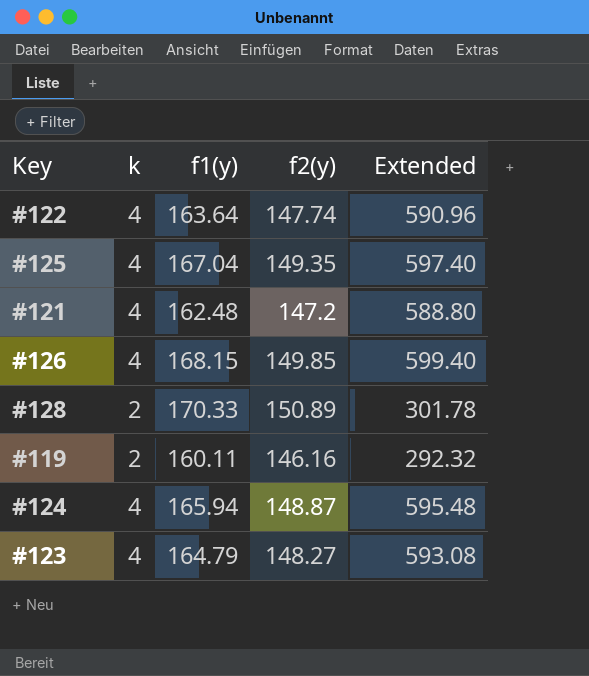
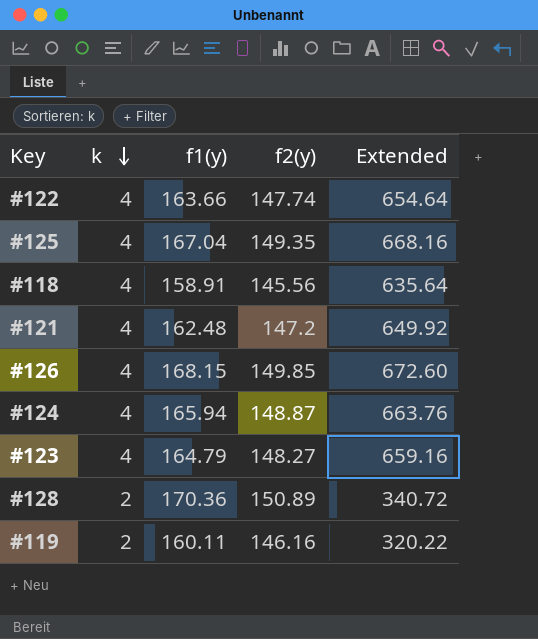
row order: none -> k descending
column Extended | formula: [k] * [f2(y)] -> [k] * [f1(y)]
#122 | f1(y): 163.64 -> 163.66
row #118: none -> 4 | 158.91 | 145.56 | 635.64
#128 | f1(y): 170.33 -> 170.36

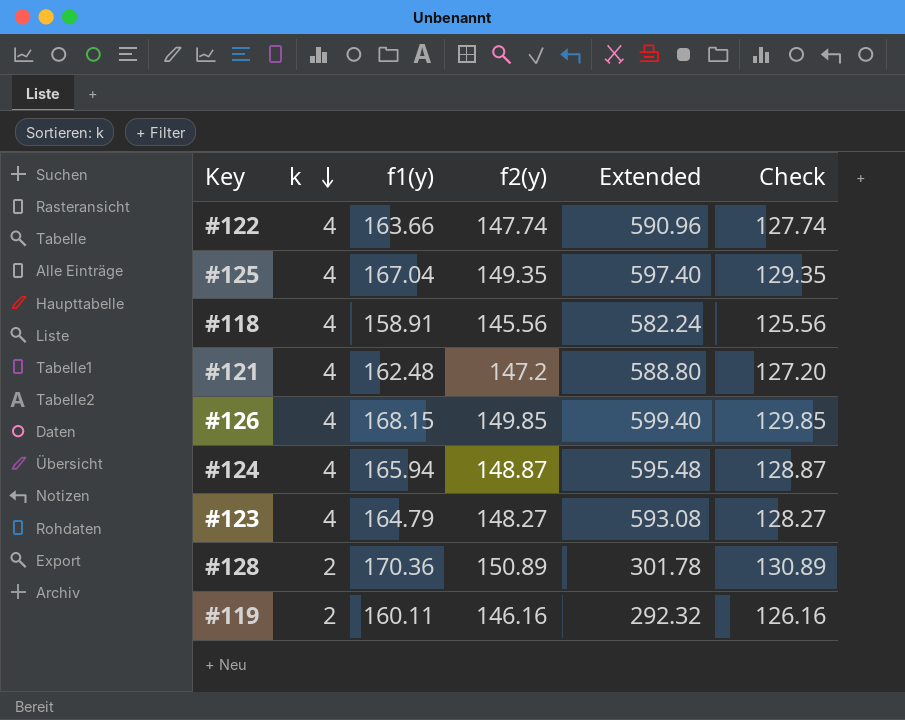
column Extended | formula: [k] * [f1(y)] -> [k] * [f2(y)]
column Check | formula: none -> [f2(y)] - 20

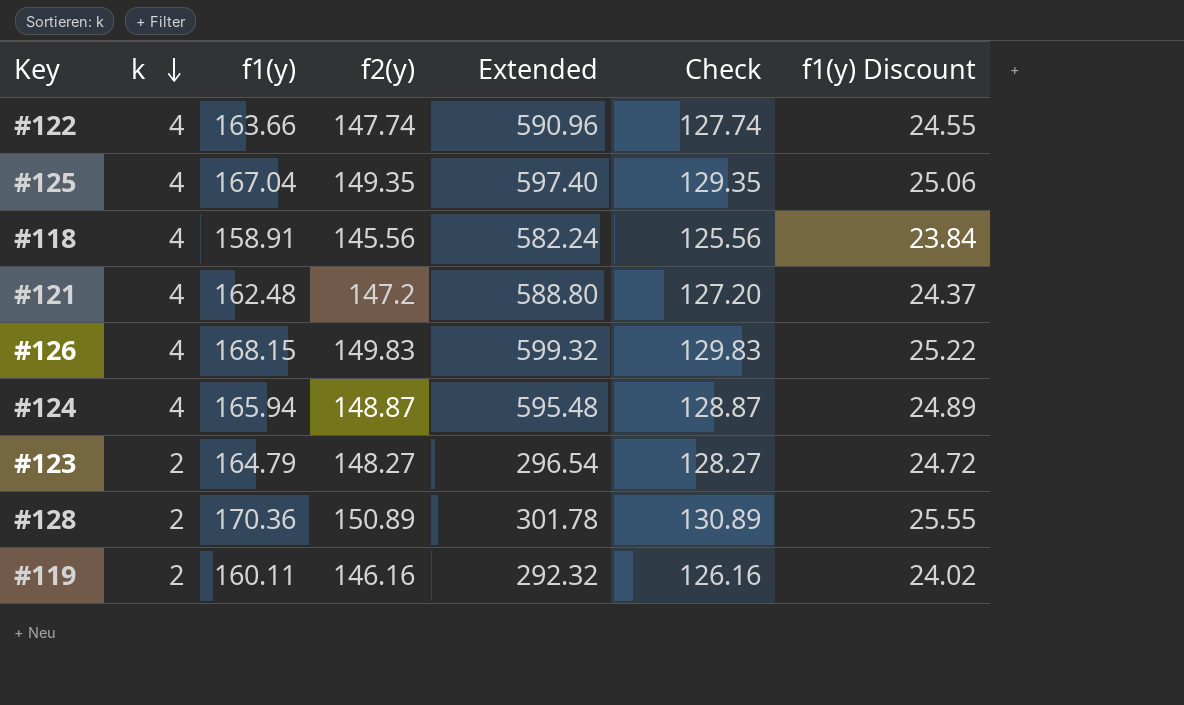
column f1(y) Discount | formula: none -> [f1(y)] * 0.15
#126 | f2(y): 149.85 -> 149.83
#126 | Extended: 599.40 -> 599.32
#126 | Check: 129.85 -> 129.83
#123 | k: 4 -> 2
#123 | Extended: 593.08 -> 296.54

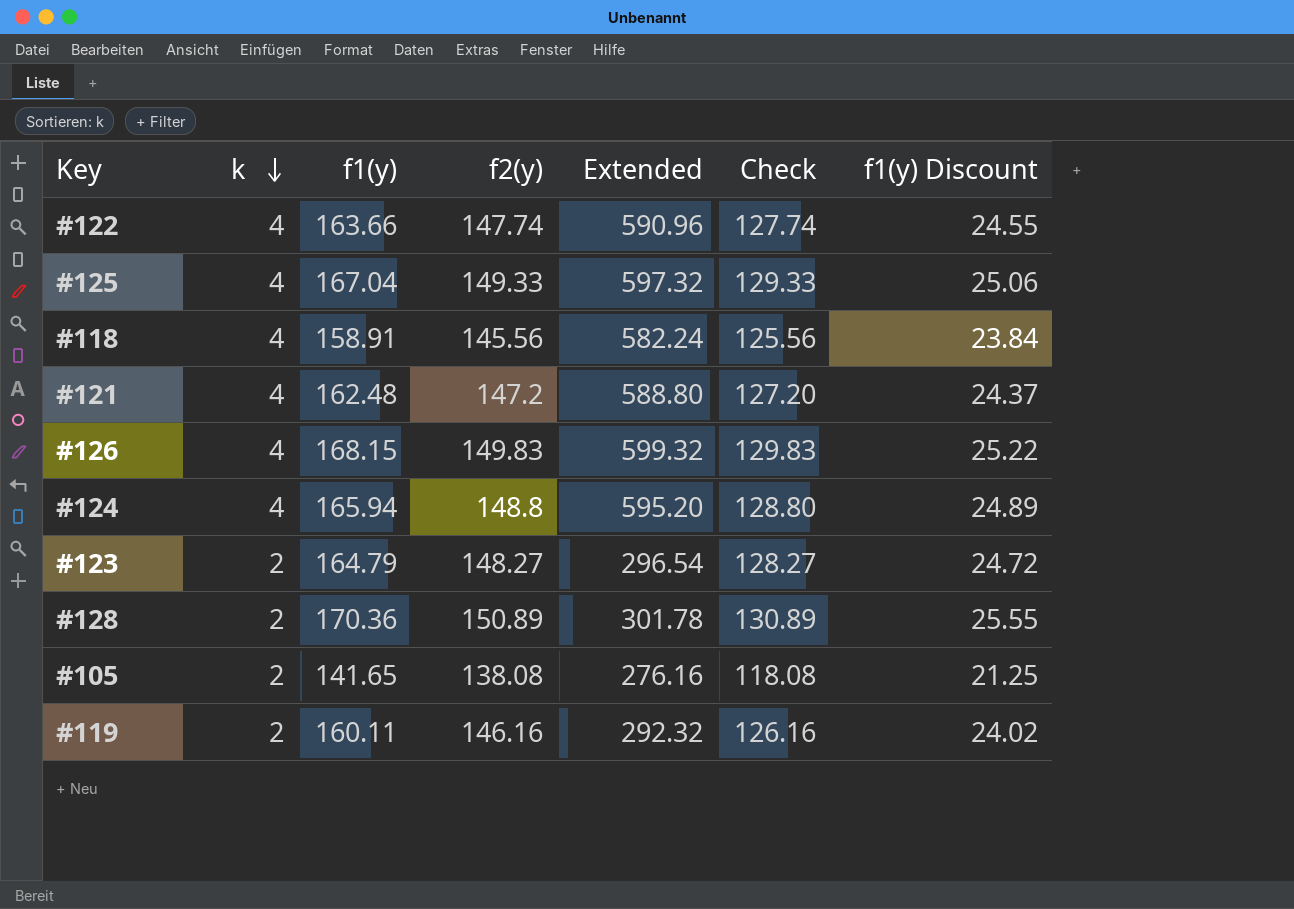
#125 | f2(y): 149.35 -> 149.33
#125 | Extended: 597.40 -> 597.32
#125 | Check: 129.35 -> 129.33
#124 | f2(y): 148.87 -> 148.8
#124 | Extended: 595.48 -> 595.20
#124 | Check: 128.87 -> 128.80
row #105: none -> 2 | 141.65 | 138.08 | 276.16 | 118.08 | 21.25

